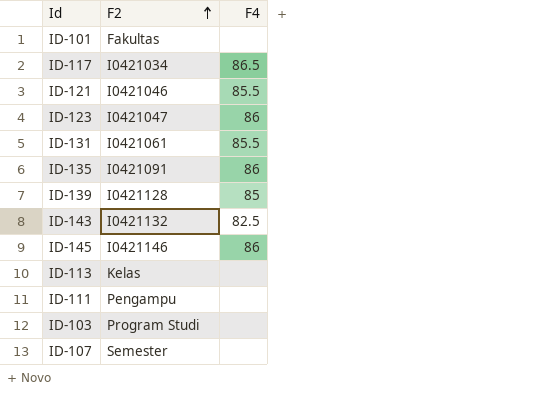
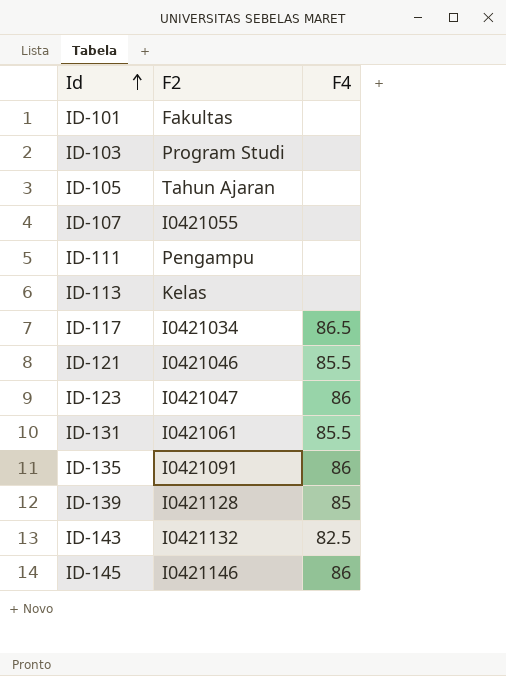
row order: F2 ascending -> Id ascending
row ID-105: none -> Tahun Ajaran | none
ID-107 | F2: Semester -> I0421055

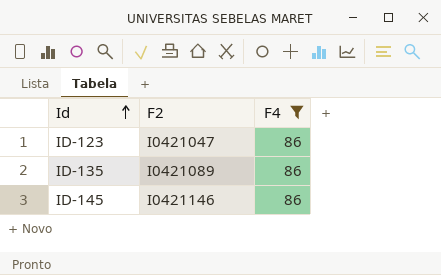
filter: none -> F4 = 86
ID-135 | F2: I0421091 -> I0421089

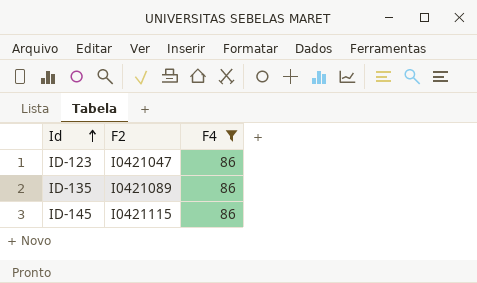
ID-145 | F2: I0421146 -> I0421115

